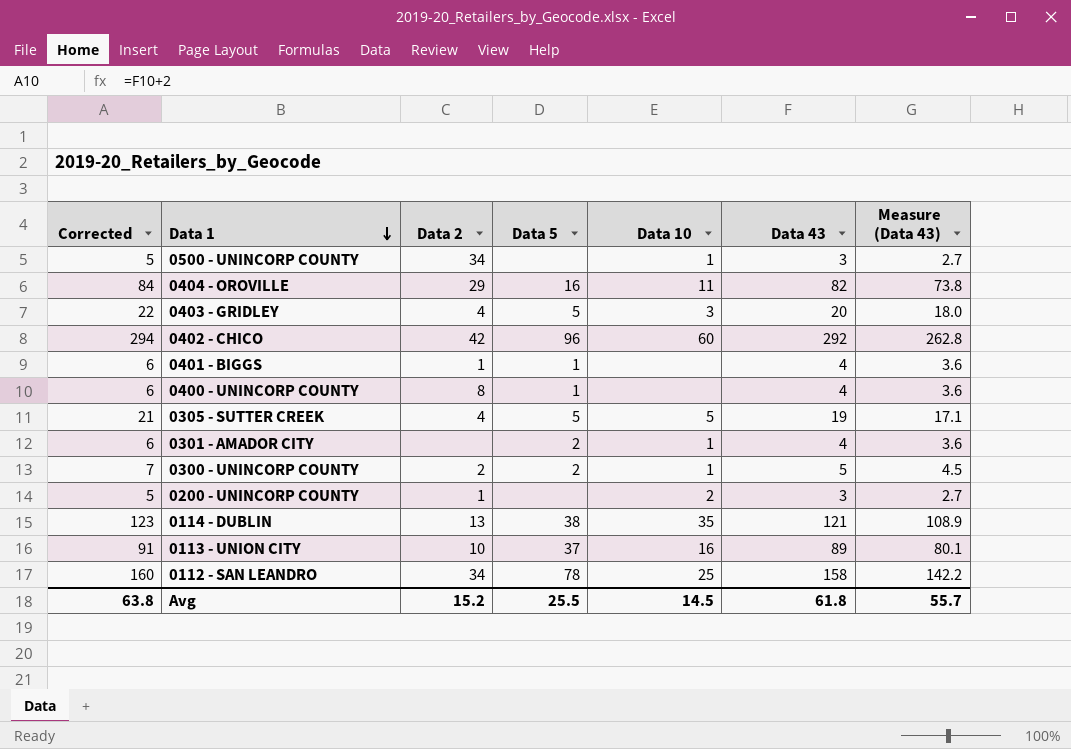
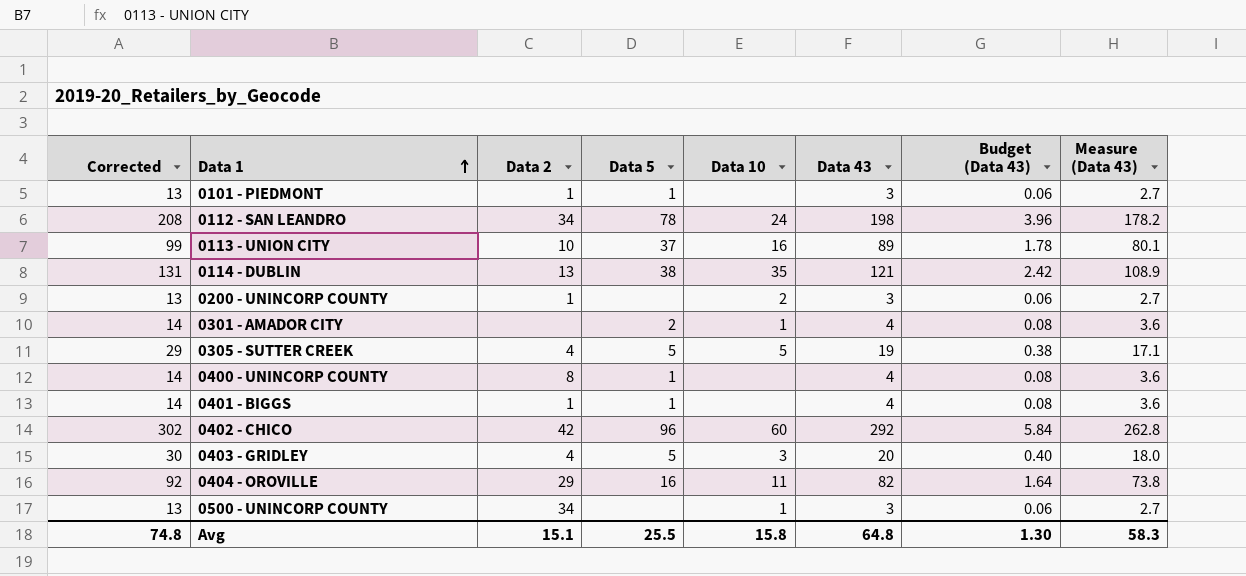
row order: Data 1 descending -> Data 1 ascending
column Corrected | formula: [Data 43] + 2 -> [Data 43] + 10
column Budget (Data 43) | formula: none -> [Data 43] * 0.02
row 0300 - UNINCORP COUNTY: 7 | 2 | 2 | 1 | 5 | 4.5 -> none
row 0101 - PIEDMONT: none -> 13 | 1 | 1 | none | 3 | 0.06 | 2.7
0112 - SAN LEANDRO | Data 10: 25 -> 24
0112 - SAN LEANDRO | Data 43: 158 -> 198
0112 - SAN LEANDRO | Measure (Data 43): 142.2 -> 178.2
Avg | Corrected: 63.8 -> 74.8
Avg | Data 2: 15.2 -> 15.1
Avg | Data 10: 14.5 -> 15.8
Avg | Data 43: 61.8 -> 64.8
Avg | Measure (Data 43): 55.7 -> 58.3

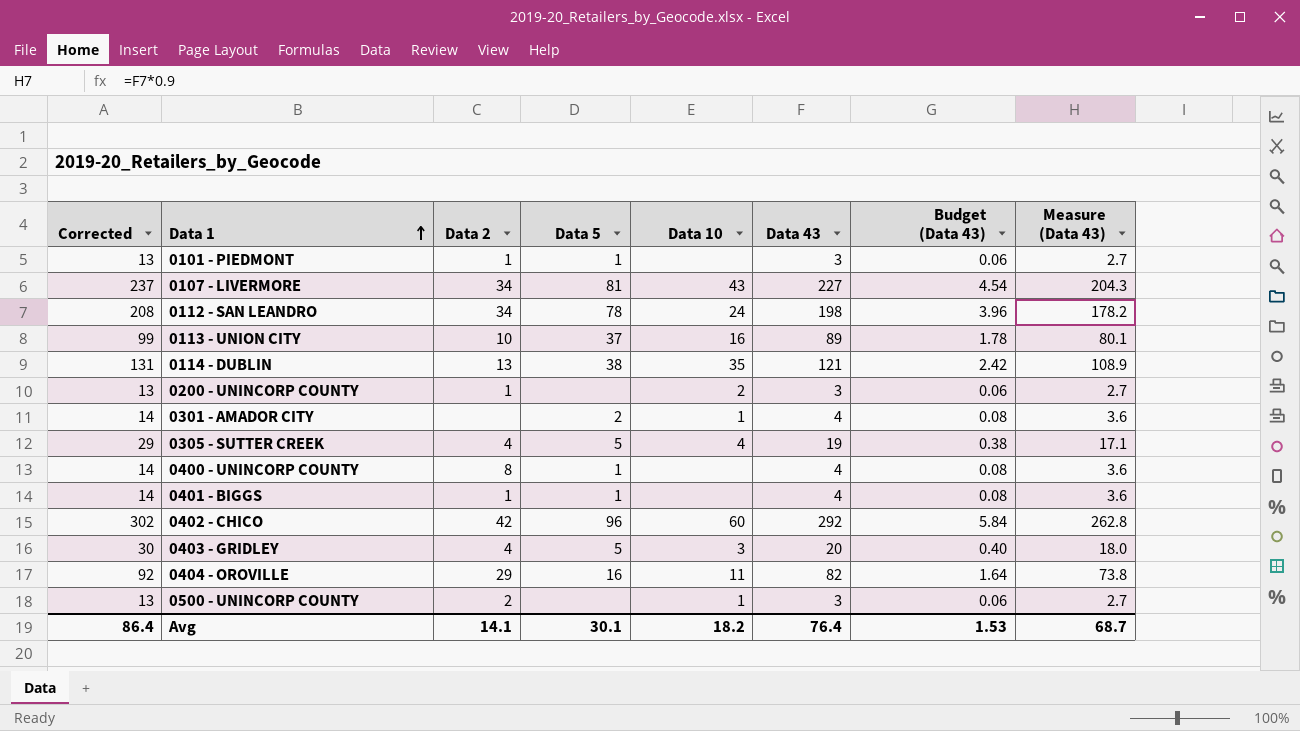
row 0107 - LIVERMORE: none -> 237 | 34 | 81 | 43 | 227 | 4.54 | 204.3
0305 - SUTTER CREEK | Data 10: 5 -> 4
0500 - UNINCORP COUNTY | Data 2: 34 -> 2
Avg | Corrected: 74.8 -> 86.4
Avg | Data 2: 15.1 -> 14.1
Avg | Data 5: 25.5 -> 30.1
Avg | Data 10: 15.8 -> 18.2
Avg | Data 43: 64.8 -> 76.4
Avg | Budget (Data 43): 1.30 -> 1.53
Avg | Measure (Data 43): 58.3 -> 68.7

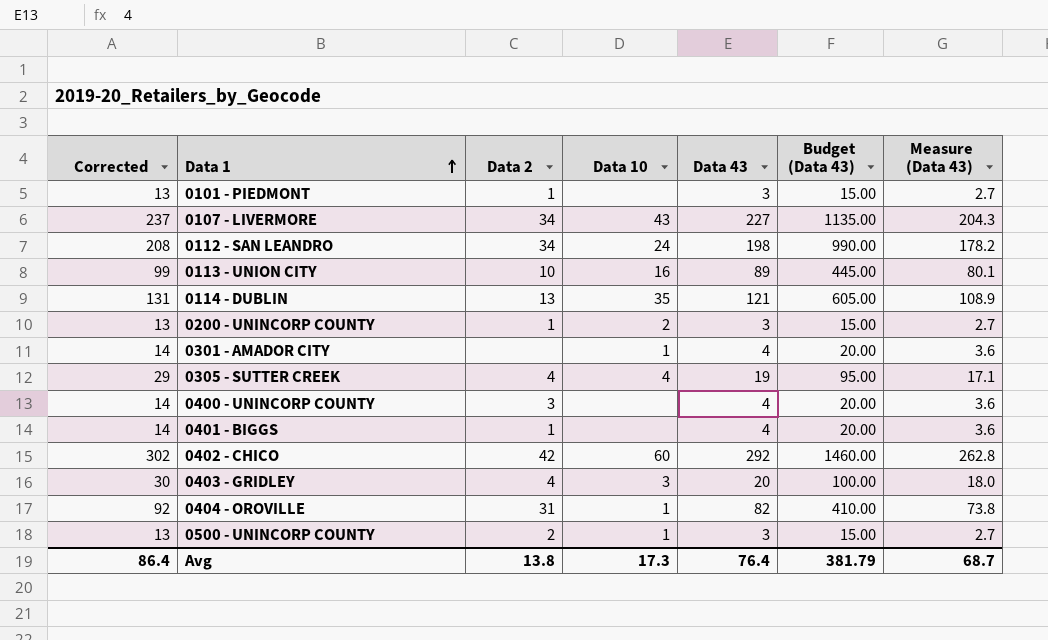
column Data 5 | position: 4 -> none
column Budget (Data 43) | formula: [Data 43] * 0.02 -> [Data 43] * 5
0400 - UNINCORP COUNTY | Data 2: 8 -> 3
0404 - OROVILLE | Data 2: 29 -> 31
0404 - OROVILLE | Data 10: 11 -> 1
Avg | Data 2: 14.1 -> 13.8
Avg | Data 10: 18.2 -> 17.3
Avg | Budget (Data 43): 1.53 -> 381.79

